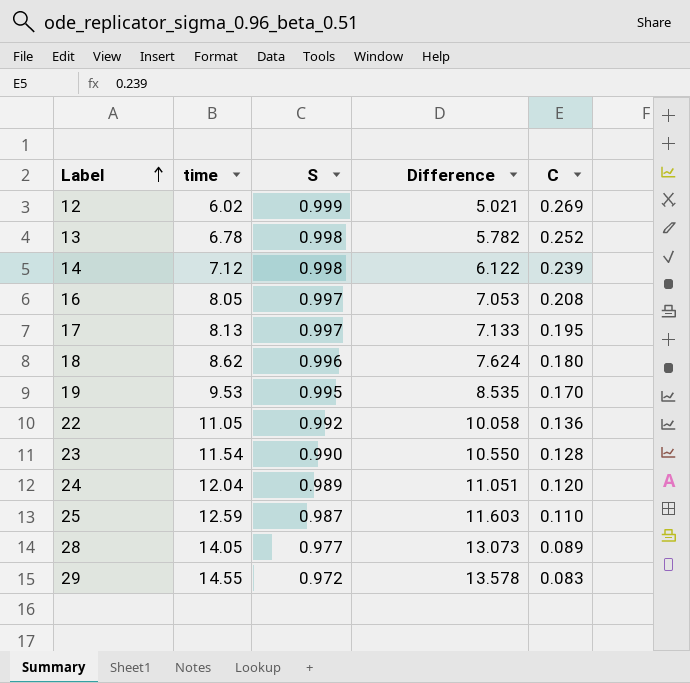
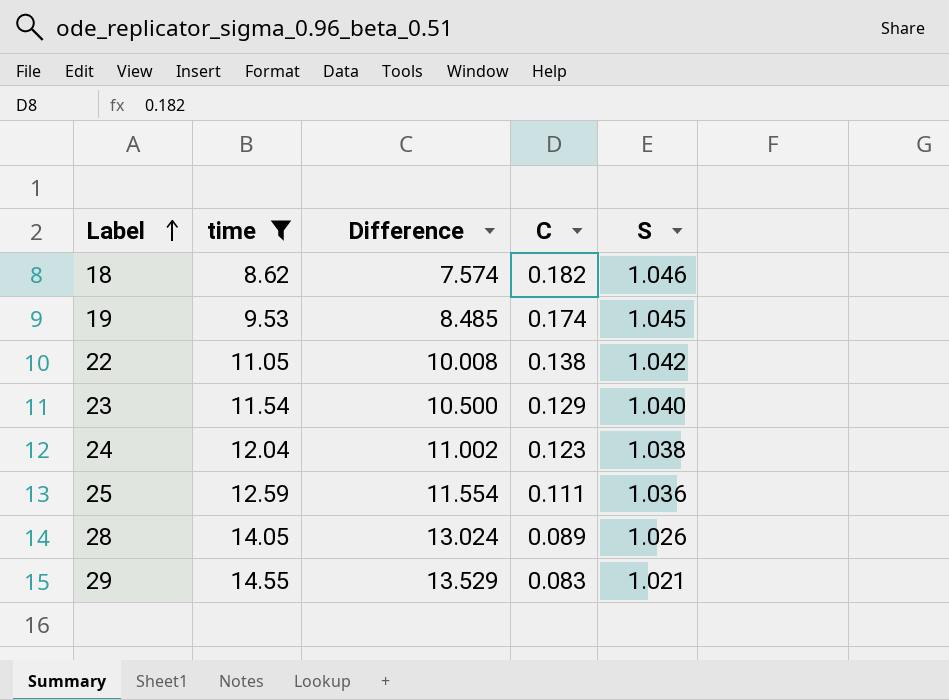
filter: none -> time >= 8.62
column S | position: 3 -> 5
18 | Difference: 7.624 -> 7.574
18 | C: 0.180 -> 0.182
18 | S: 0.996 -> 1.046
19 | Difference: 8.535 -> 8.485
19 | C: 0.170 -> 0.174
19 | S: 0.995 -> 1.045
22 | Difference: 10.058 -> 10.008
22 | C: 0.136 -> 0.138
22 | S: 0.992 -> 1.042
23 | Difference: 10.550 -> 10.500
23 | C: 0.128 -> 0.129
23 | S: 0.990 -> 1.040
24 | Difference: 11.051 -> 11.002
24 | C: 0.120 -> 0.123
24 | S: 0.989 -> 1.038
25 | Difference: 11.603 -> 11.554
25 | C: 0.110 -> 0.111
25 | S: 0.987 -> 1.036
28 | Difference: 13.073 -> 13.024
28 | S: 0.977 -> 1.026
29 | Difference: 13.578 -> 13.529
29 | S: 0.972 -> 1.021

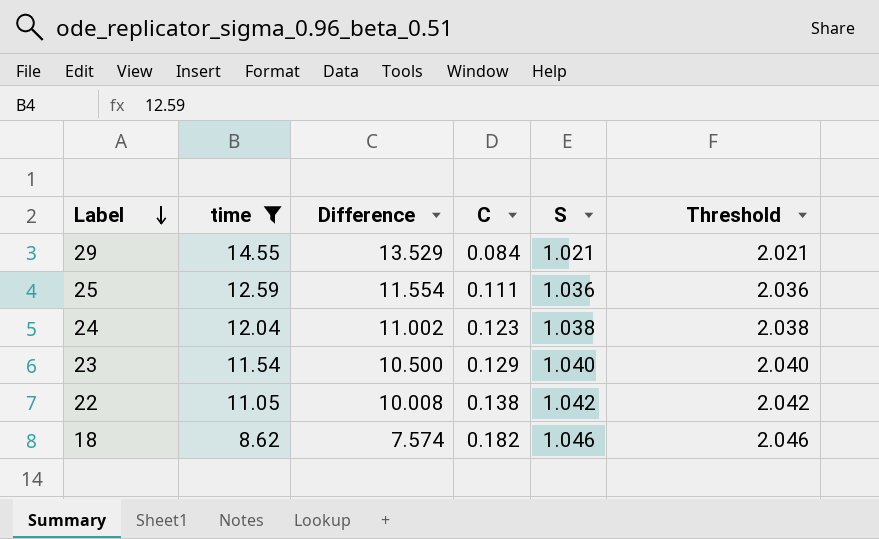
row order: Label ascending -> Label descending
column Threshold | formula: none -> [S] + 1
row 19: 9.53 | 8.485 | 0.174 | 1.045 -> none
row 28: 14.05 | 13.024 | 0.089 | 1.026 -> none
29 | C: 0.083 -> 0.084

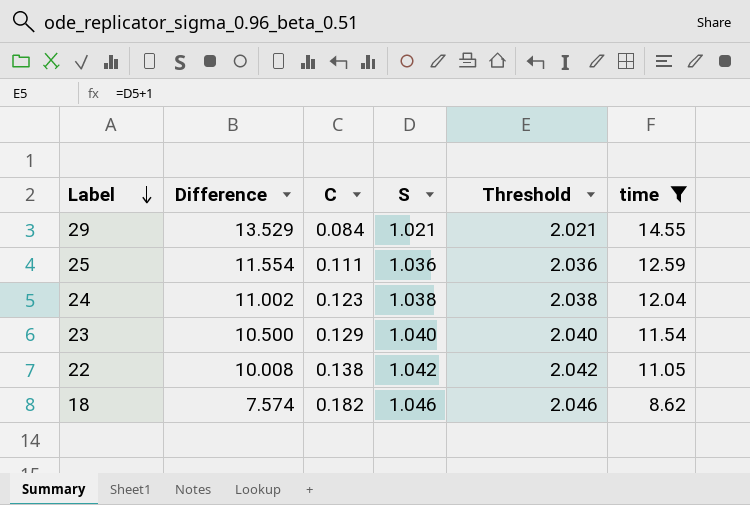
column time | position: 2 -> 6

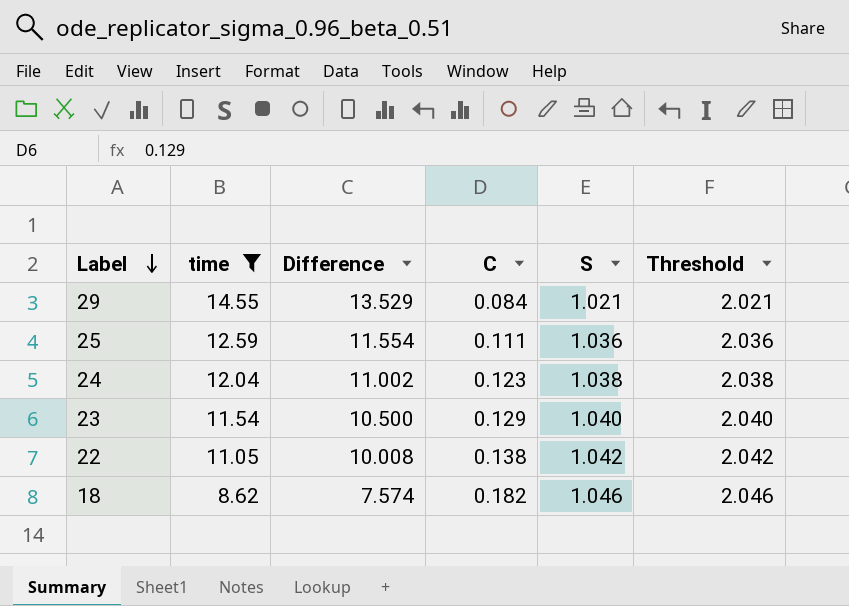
column time | position: 6 -> 2

